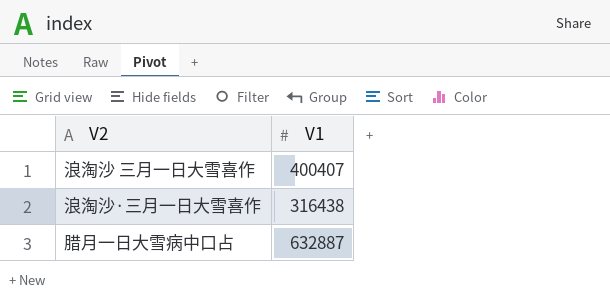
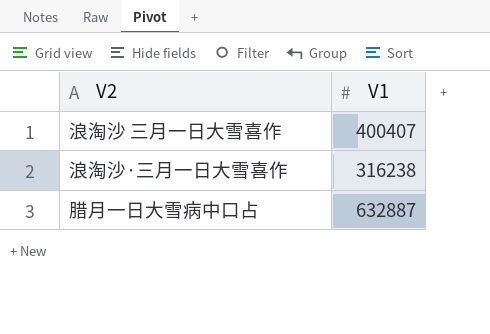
浪淘沙·三月一日大雪喜作 | V1: 316438 -> 316238

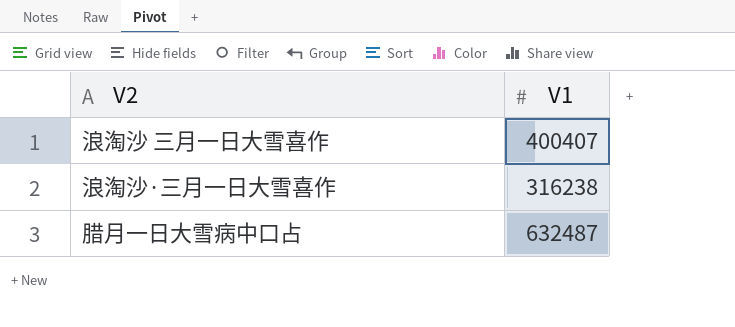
腊月一日大雪病中口占 | V1: 632887 -> 632487

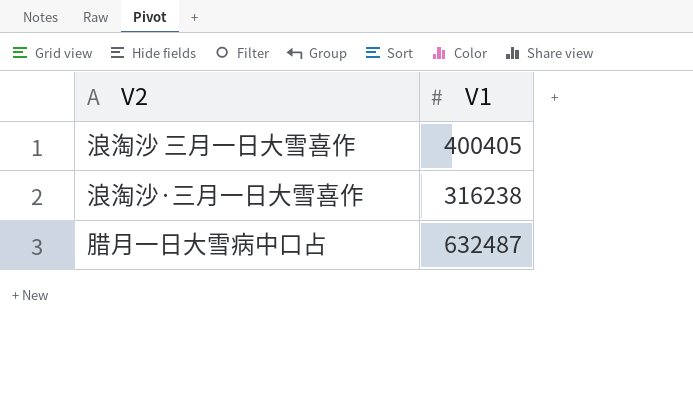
浪淘沙 三月一日大雪喜作 | V1: 400407 -> 400405

